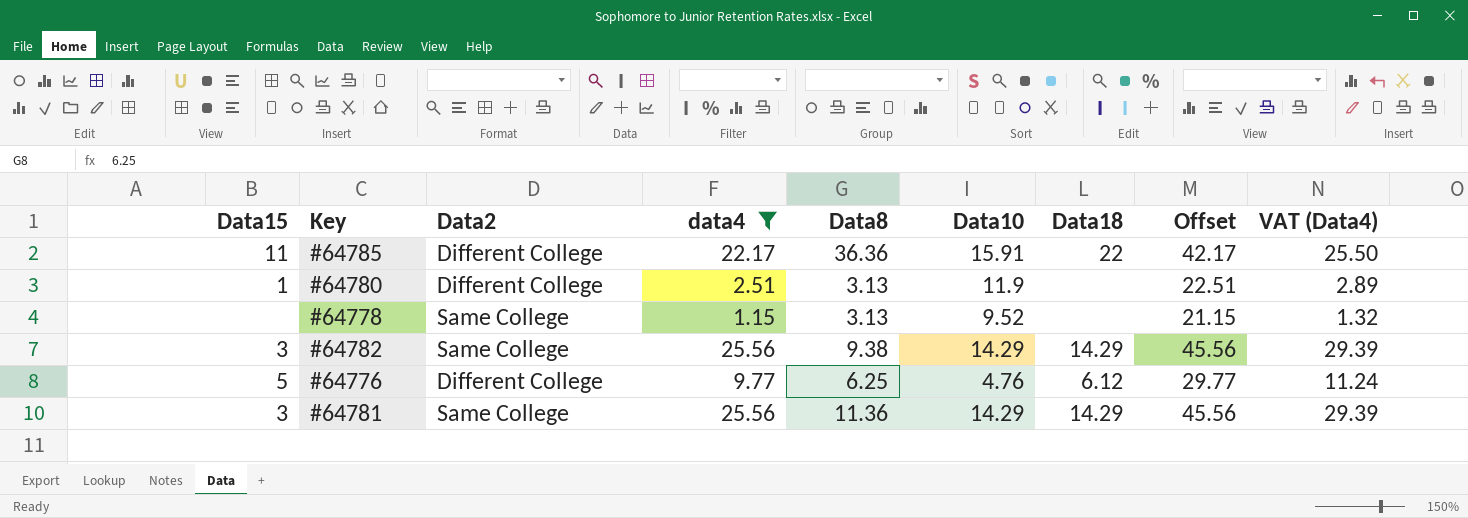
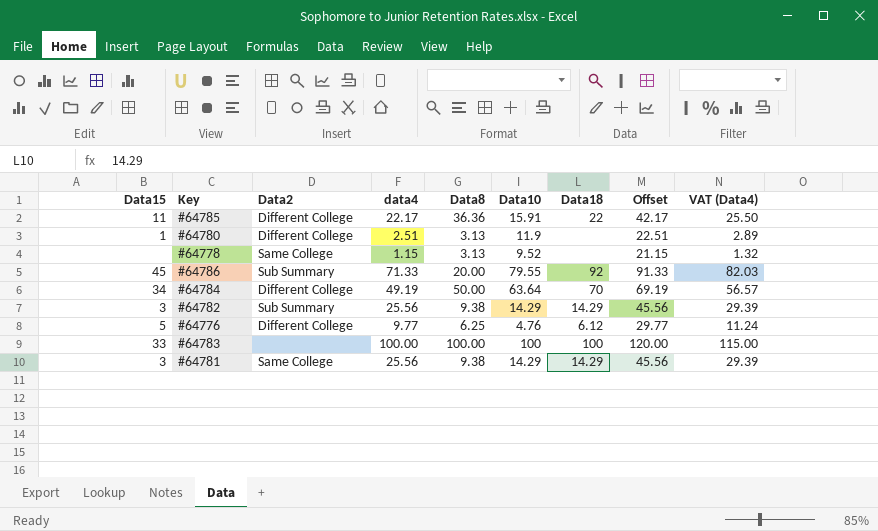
filter: data4 <= 25.56 -> none
#64782 | Data2: Same College -> Sub Summary
#64781 | Data8: 11.36 -> 9.38

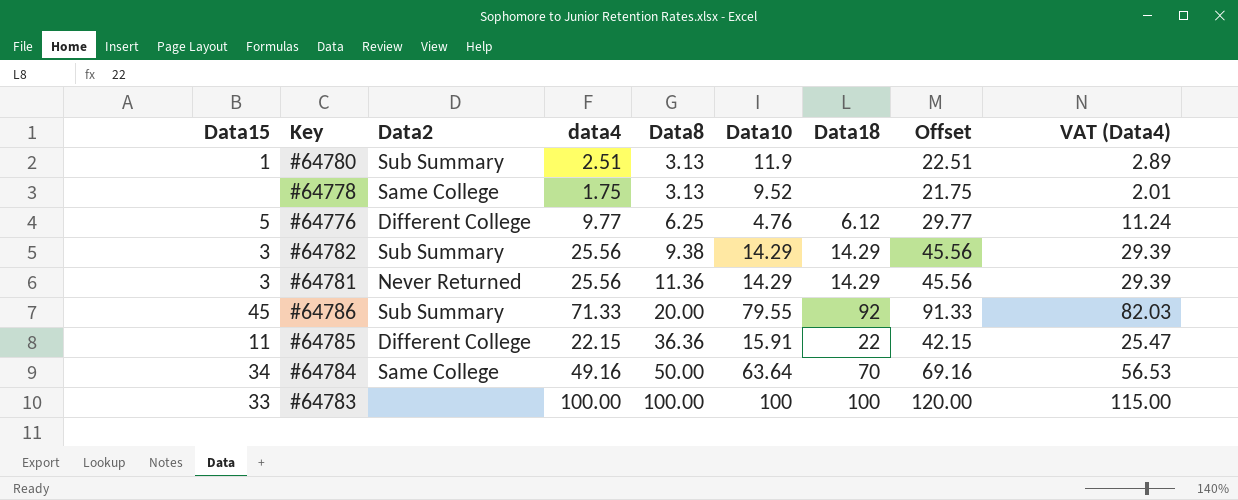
row order: none -> Data8 ascending
#64780 | Data2: Different College -> Sub Summary
#64778 | data4: 1.15 -> 1.75
#64778 | Offset: 21.15 -> 21.75
#64778 | VAT (Data4): 1.32 -> 2.01
#64781 | Data2: Same College -> Never Returned
#64781 | Data8: 9.38 -> 11.36
#64785 | data4: 22.17 -> 22.15
#64785 | Offset: 42.17 -> 42.15
#64785 | VAT (Data4): 25.50 -> 25.47
#64784 | Data2: Different College -> Same College
#64784 | data4: 49.19 -> 49.16
#64784 | Offset: 69.19 -> 69.16
#64784 | VAT (Data4): 56.57 -> 56.53

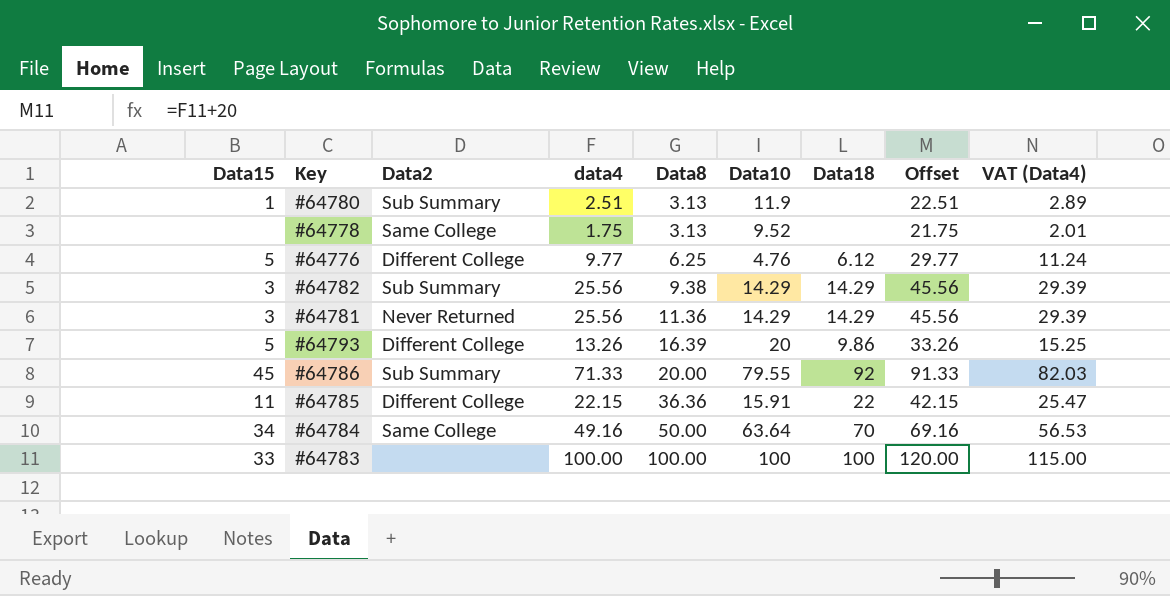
row #64793: none -> 5 | Different College | 13.26 | 16.39 | 20 | 9.86 | 33.26 | 15.25

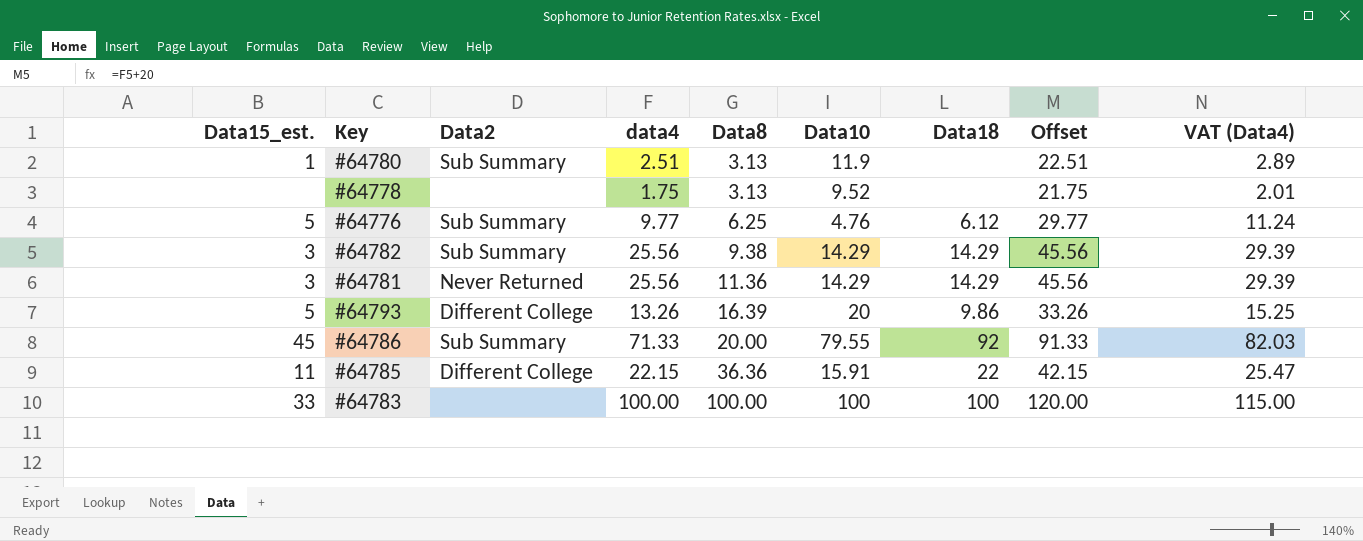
column name: Data15 -> Data15_est.
row #64784: 34 | Same College | 49.16 | 50.00 | 63.64 | 70 | 69.16 | 56.53 -> none
#64778 | Data2: Same College -> none
#64776 | Data2: Different College -> Sub Summary

